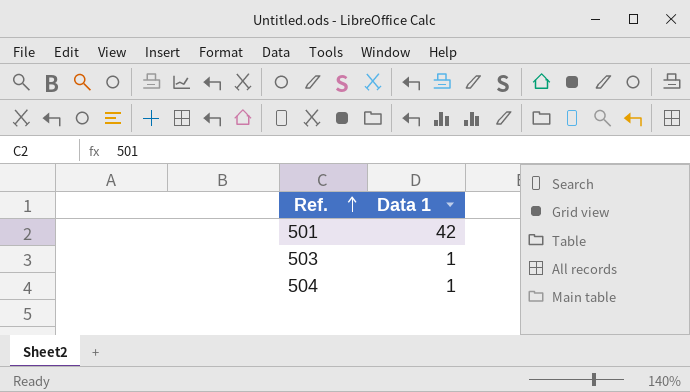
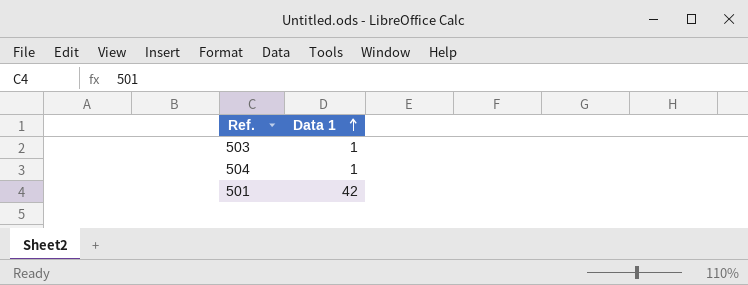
row order: Ref. ascending -> Data 1 ascending

